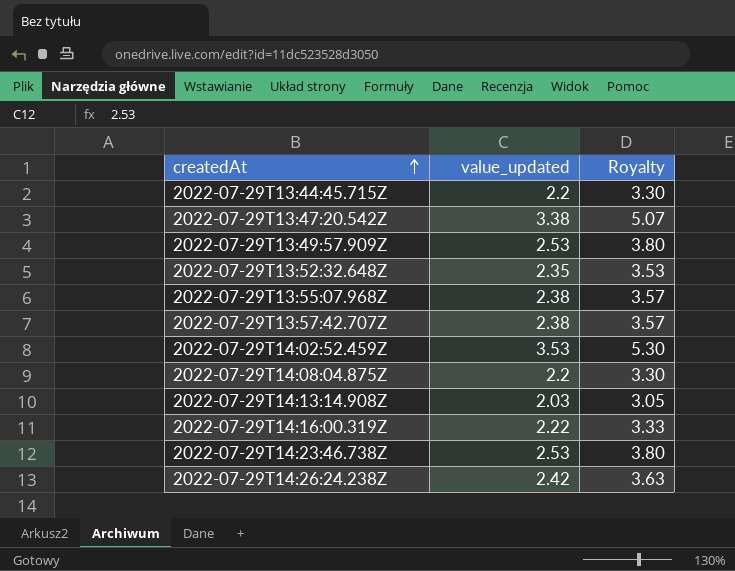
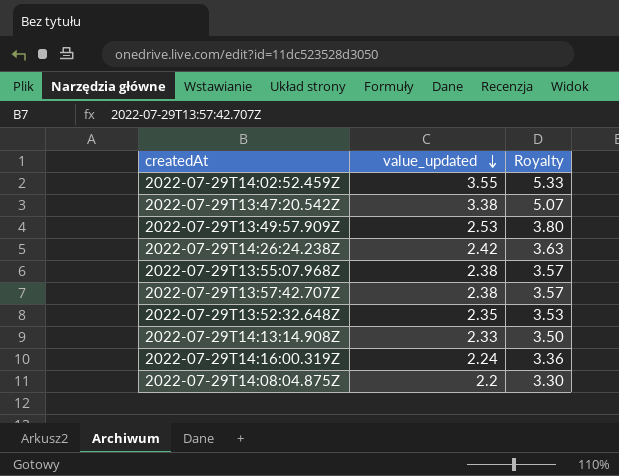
row order: createdAt ascending -> value_updated descending
row 2022-07-29T13:44:45.715Z: 2.2 | 3.30 -> none
row 2022-07-29T14:23:46.738Z: 2.53 | 3.80 -> none
2022-07-29T14:02:52.459Z | value_updated: 3.53 -> 3.55
2022-07-29T14:02:52.459Z | Royalty: 5.30 -> 5.33
2022-07-29T14:13:14.908Z | value_updated: 2.03 -> 2.33
2022-07-29T14:13:14.908Z | Royalty: 3.05 -> 3.50
2022-07-29T14:16:00.319Z | value_updated: 2.22 -> 2.24
2022-07-29T14:16:00.319Z | Royalty: 3.33 -> 3.36

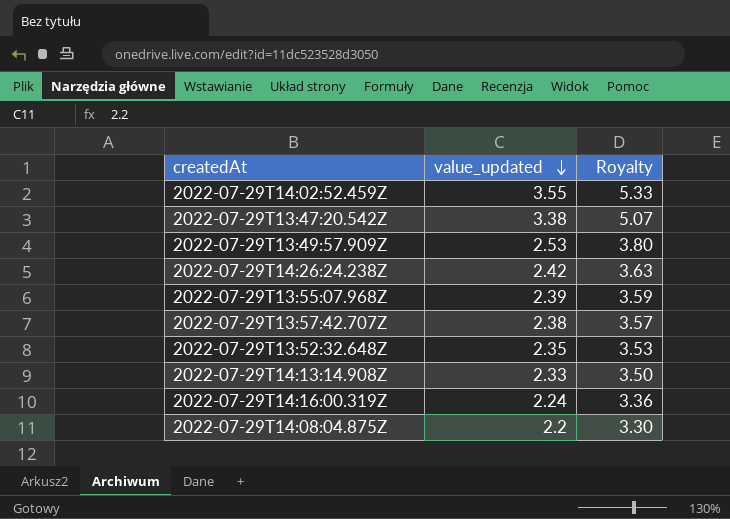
2022-07-29T13:55:07.968Z | value_updated: 2.38 -> 2.39
2022-07-29T13:55:07.968Z | Royalty: 3.57 -> 3.59

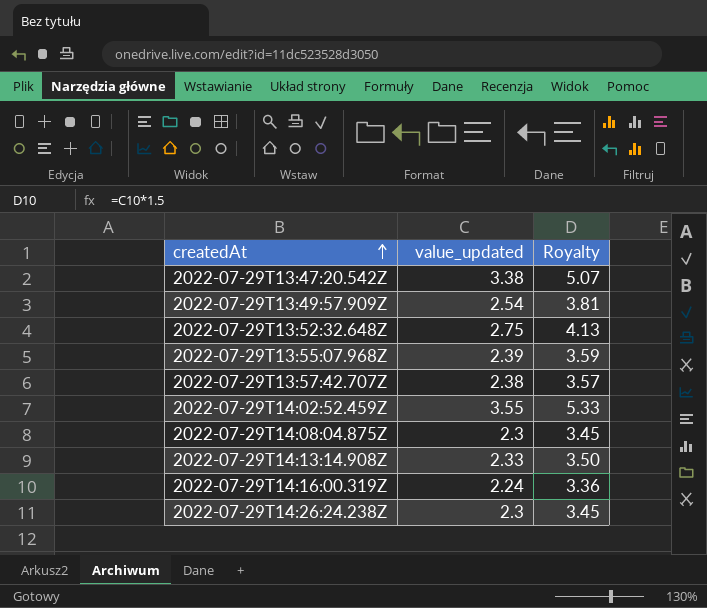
row order: value_updated descending -> createdAt ascending
2022-07-29T13:49:57.909Z | value_updated: 2.53 -> 2.54
2022-07-29T13:49:57.909Z | Royalty: 3.80 -> 3.81
2022-07-29T13:52:32.648Z | value_updated: 2.35 -> 2.75
2022-07-29T13:52:32.648Z | Royalty: 3.53 -> 4.13
2022-07-29T14:08:04.875Z | value_updated: 2.2 -> 2.3
2022-07-29T14:08:04.875Z | Royalty: 3.30 -> 3.45
2022-07-29T14:26:24.238Z | value_updated: 2.42 -> 2.3
2022-07-29T14:26:24.238Z | Royalty: 3.63 -> 3.45

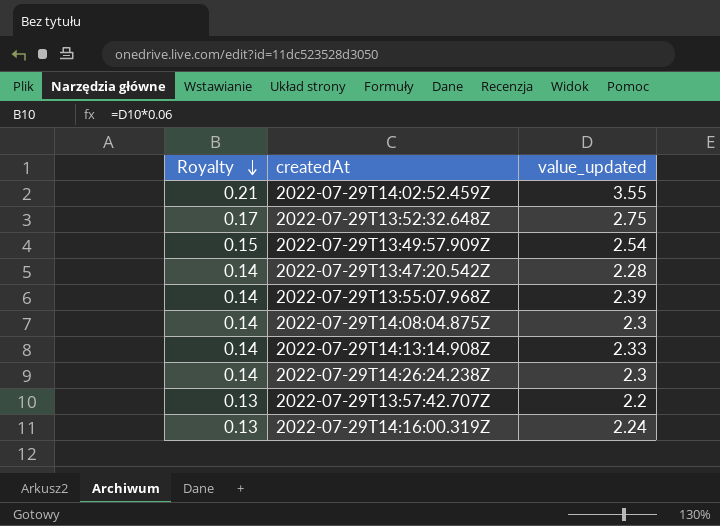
row order: createdAt ascending -> Royalty descending
column Royalty | formula: [value_updated] * 1.5 -> [value_updated] * 0.06
column Royalty | position: 3 -> 1
2022-07-29T13:47:20.542Z | value_updated: 3.38 -> 2.28
2022-07-29T13:57:42.707Z | value_updated: 2.38 -> 2.2

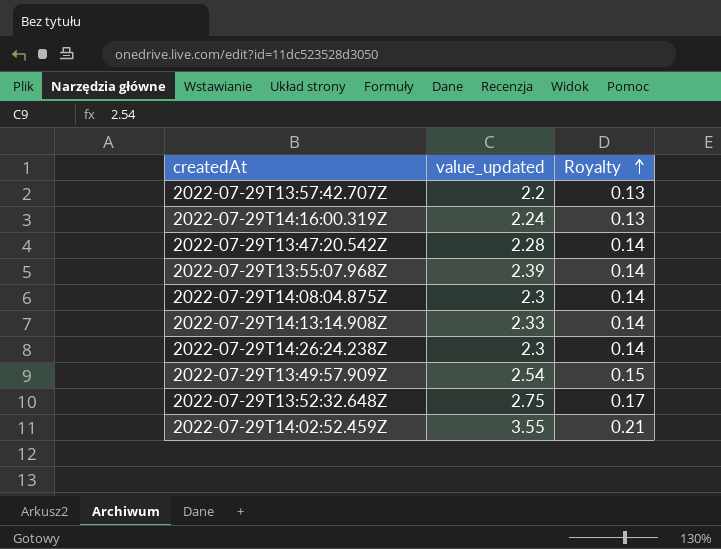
row order: Royalty descending -> Royalty ascending
column Royalty | position: 1 -> 3

